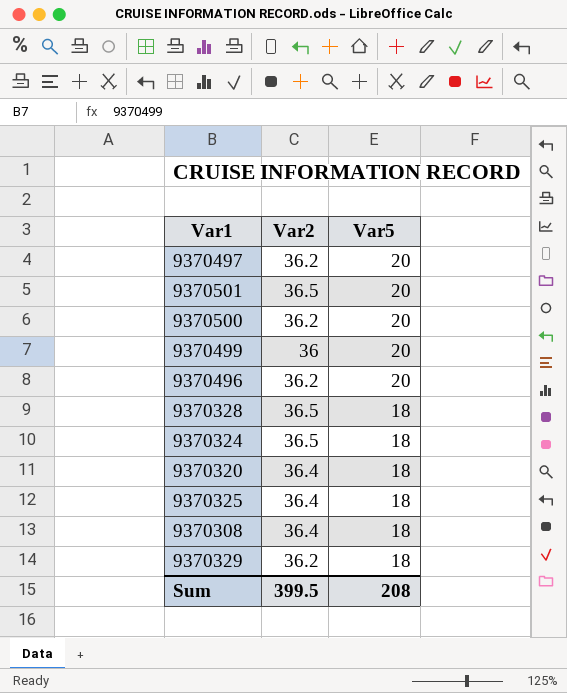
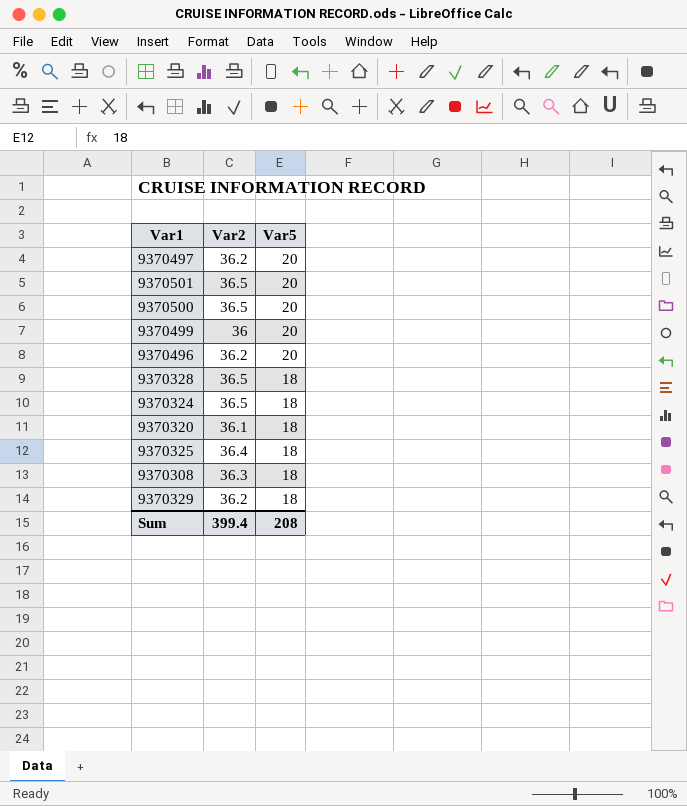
9370500 | Var2: 36.2 -> 36.5
9370320 | Var2: 36.4 -> 36.1
9370308 | Var2: 36.4 -> 36.3
Sum | Var2: 399.5 -> 399.4

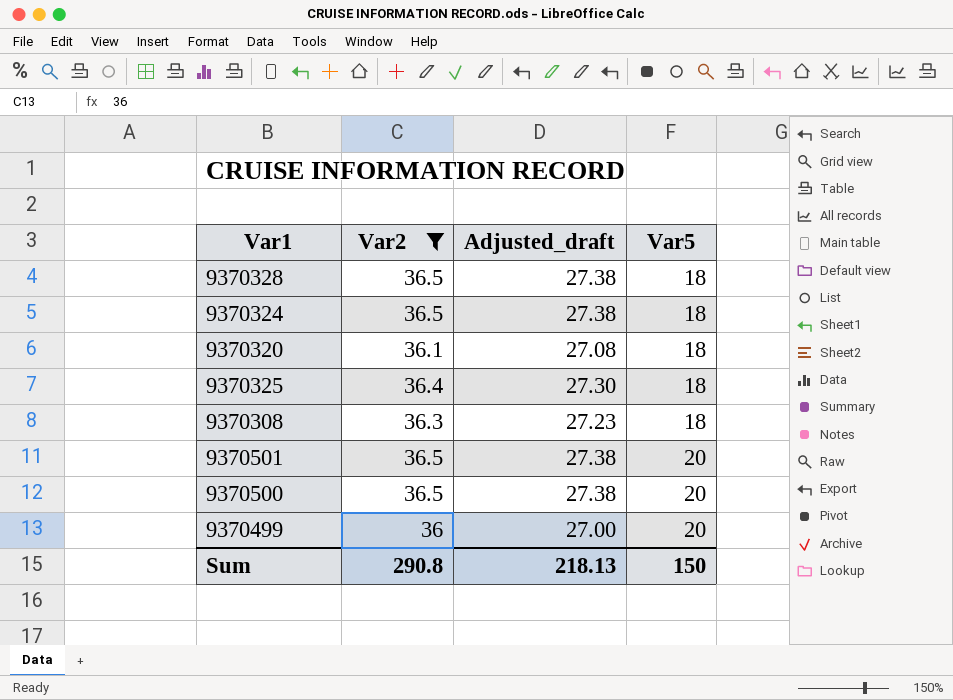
filter: none -> Var2 != 36.2
row order: Var5 descending -> Var5 ascending
column Adjusted_draft | formula: none -> [Var2] * 0.75
Sum | Var2: 399.4 -> 290.8
Sum | Var5: 208 -> 150

